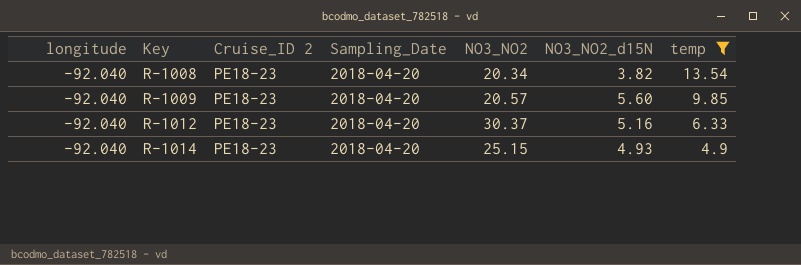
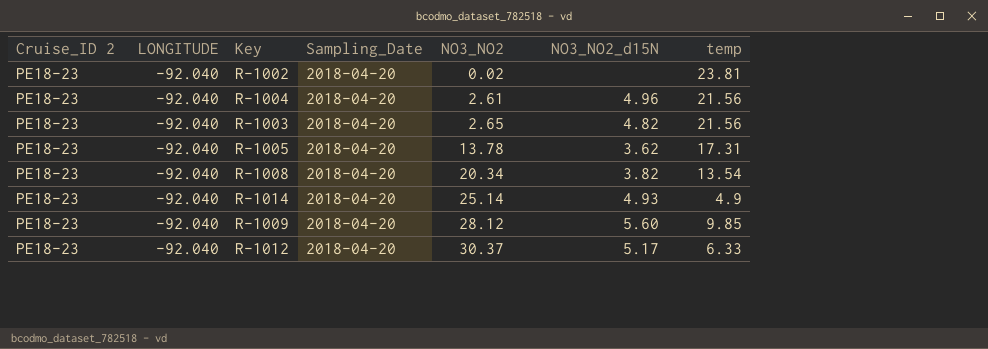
filter: temp <= 13.54 -> none
row order: Key ascending -> NO3_NO2 ascending
column Cruise_ID 2 | position: 3 -> 1
column name: longitude -> LONGITUDE
R-1014 | NO3_NO2: 25.15 -> 25.14
R-1009 | NO3_NO2: 20.57 -> 28.12
R-1012 | NO3_NO2_d15N: 5.16 -> 5.17

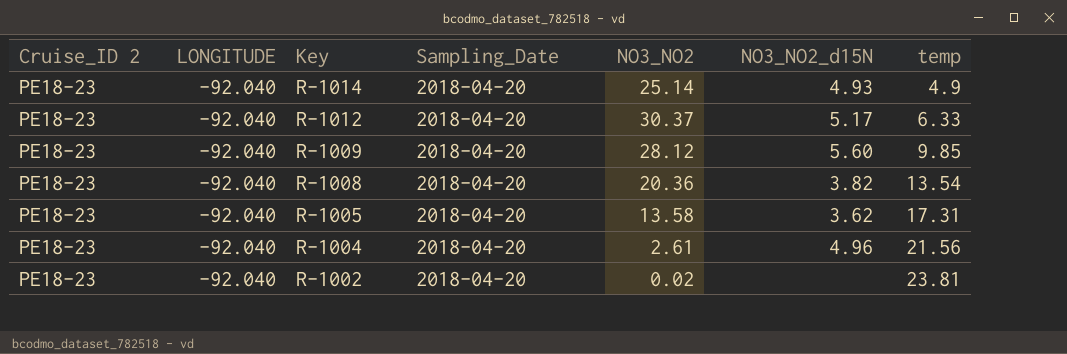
row order: NO3_NO2 ascending -> Key descending
row R-1003: PE18-23 | -92.040 | 2018-04-20 | 2.65 | 4.82 | 21.56 -> none
R-1008 | NO3_NO2: 20.34 -> 20.36
R-1005 | NO3_NO2: 13.78 -> 13.58

